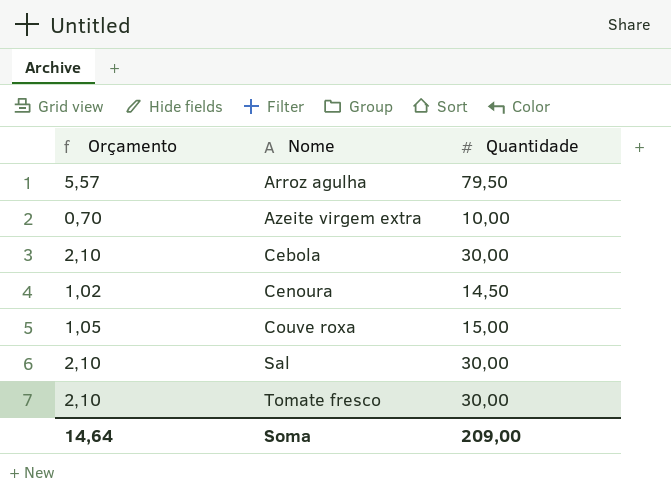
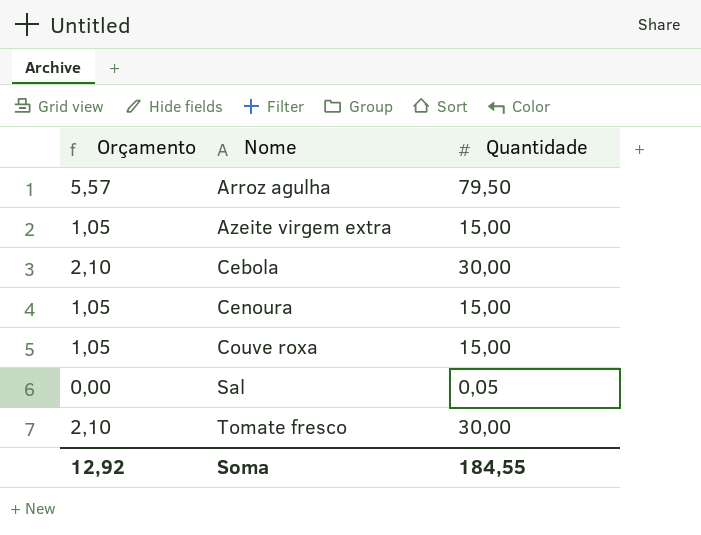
Azeite virgem extra | Orçamento: 0,70 -> 1,05
Azeite virgem extra | Quantidade: 10,00 -> 15,00
Cenoura | Orçamento: 1,02 -> 1,05
Cenoura | Quantidade: 14,50 -> 15,00
Sal | Orçamento: 2,10 -> 0,00
Sal | Quantidade: 30,00 -> 0,05
Soma | Orçamento: 14,64 -> 12,92
Soma | Quantidade: 209,00 -> 184,55

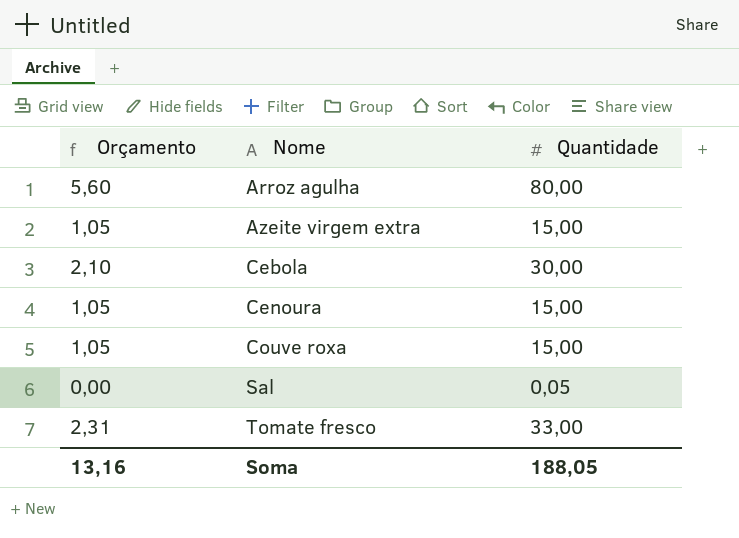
Arroz agulha | Orçamento: 5,57 -> 5,60
Arroz agulha | Quantidade: 79,50 -> 80,00
Tomate fresco | Orçamento: 2,10 -> 2,31
Tomate fresco | Quantidade: 30,00 -> 33,00
Soma | Orçamento: 12,92 -> 13,16
Soma | Quantidade: 184,55 -> 188,05

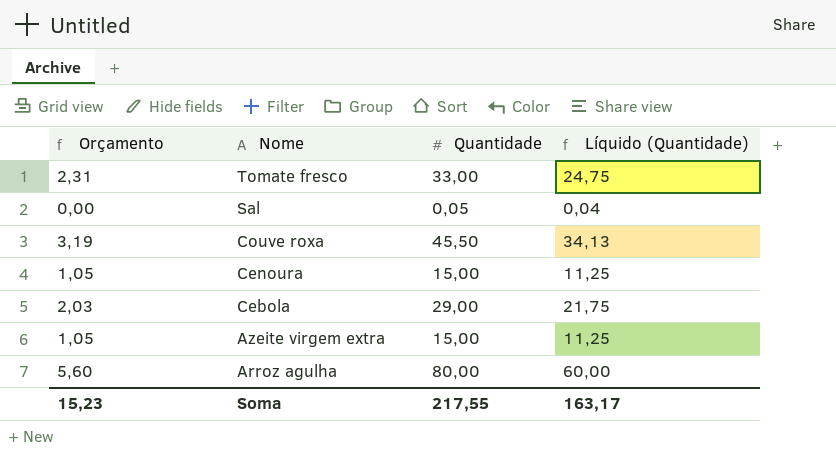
row order: Nome ascending -> Nome descending
column Líquido (Quantidade) | formula: none -> [Quantidade] * 0,75
Couve roxa | Orçamento: 1,05 -> 3,19
Couve roxa | Quantidade: 15,00 -> 45,50
Cebola | Orçamento: 2,10 -> 2,03
Cebola | Quantidade: 30,00 -> 29,00
Soma | Orçamento: 13,16 -> 15,23
Soma | Quantidade: 188,05 -> 217,55

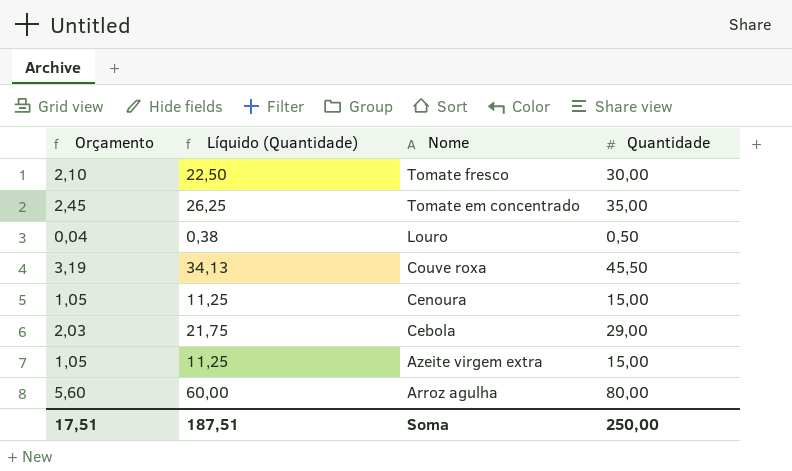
column Líquido (Quantidade) | position: 4 -> 2
row Sal: 0,00 | 0,05 | 0,04 -> none
Tomate fresco | Orçamento: 2,31 -> 2,10
Tomate fresco | Líquido (Quantidade): 24,75 -> 22,50
Tomate fresco | Quantidade: 33,00 -> 30,00
row Tomate em concentrado: none -> 2,45 | 26,25 | 35,00
row Louro: none -> 0,04 | 0,38 | 0,50
Soma | Orçamento: 15,23 -> 17,51
Soma | Líquido (Quantidade): 163,17 -> 187,51
Soma | Quantidade: 217,55 -> 250,00

